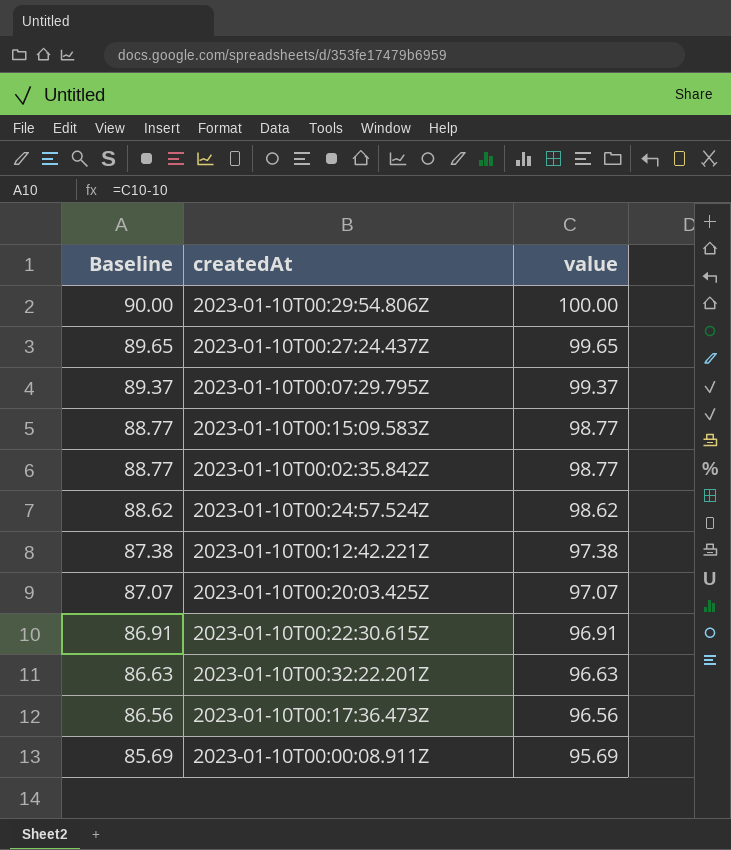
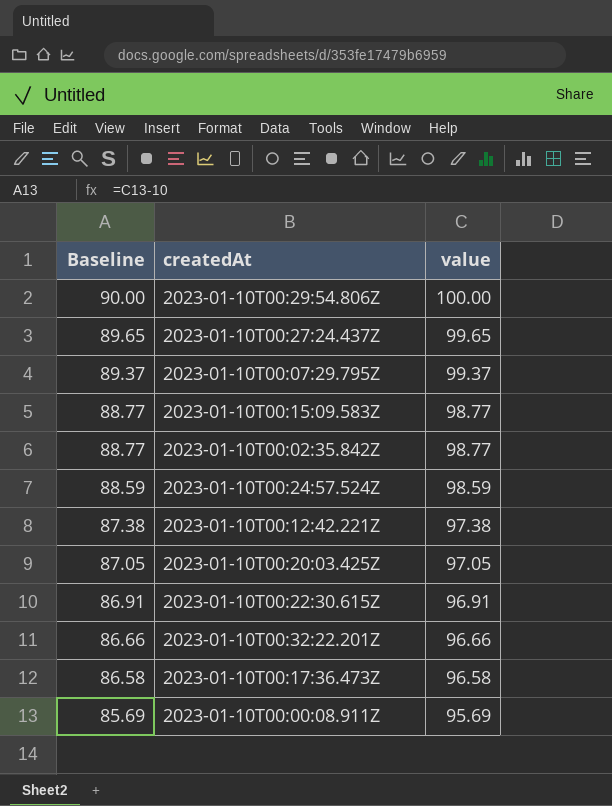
2023-01-10T00:24:57.524Z | Baseline: 88.62 -> 88.59
2023-01-10T00:24:57.524Z | value: 98.62 -> 98.59
2023-01-10T00:20:03.425Z | Baseline: 87.07 -> 87.05
2023-01-10T00:20:03.425Z | value: 97.07 -> 97.05
2023-01-10T00:32:22.201Z | Baseline: 86.63 -> 86.66
2023-01-10T00:32:22.201Z | value: 96.63 -> 96.66
2023-01-10T00:17:36.473Z | Baseline: 86.56 -> 86.58
2023-01-10T00:17:36.473Z | value: 96.56 -> 96.58

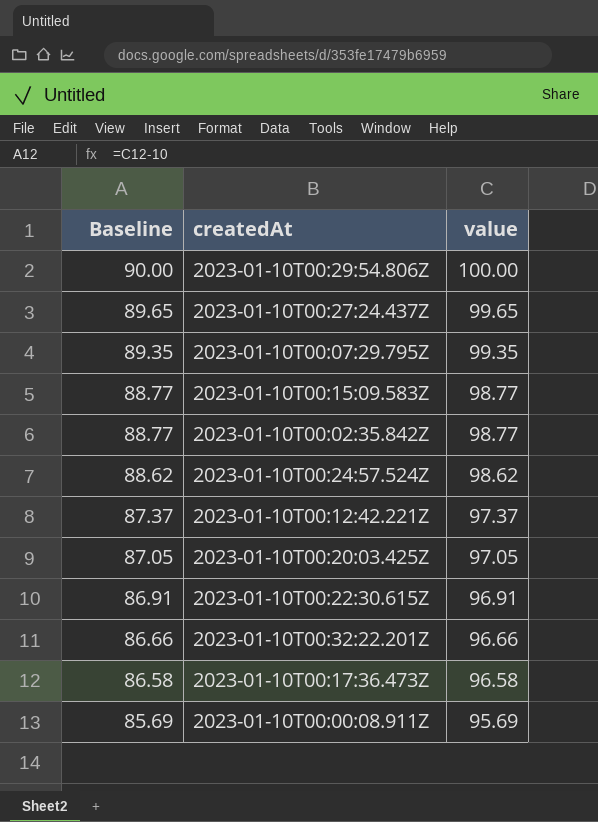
2023-01-10T00:07:29.795Z | Baseline: 89.37 -> 89.35
2023-01-10T00:07:29.795Z | value: 99.37 -> 99.35
2023-01-10T00:24:57.524Z | Baseline: 88.59 -> 88.62
2023-01-10T00:24:57.524Z | value: 98.59 -> 98.62
2023-01-10T00:12:42.221Z | Baseline: 87.38 -> 87.37
2023-01-10T00:12:42.221Z | value: 97.38 -> 97.37

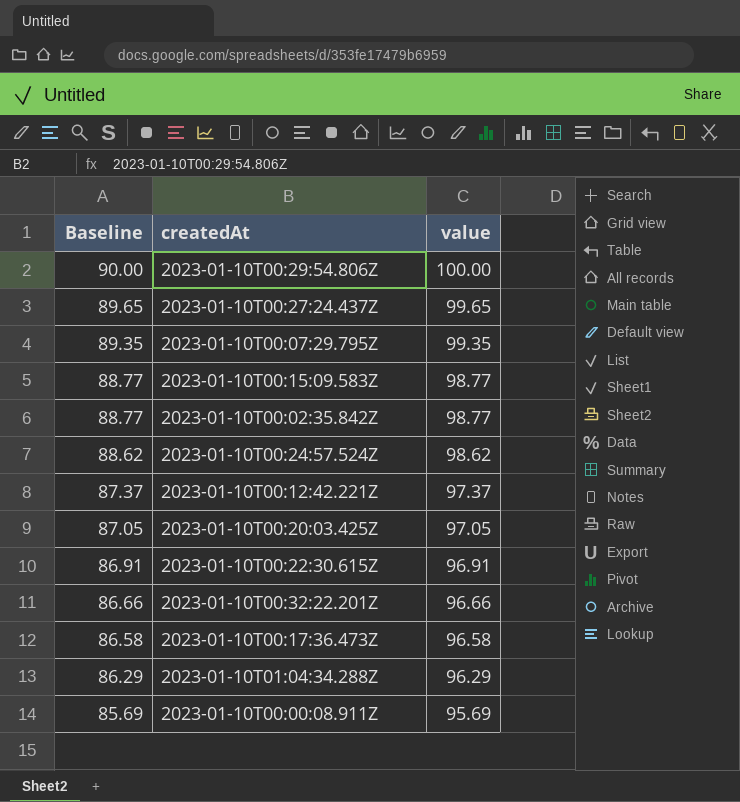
row 2023-01-10T01:04:34.288Z: none -> 86.29 | 96.29

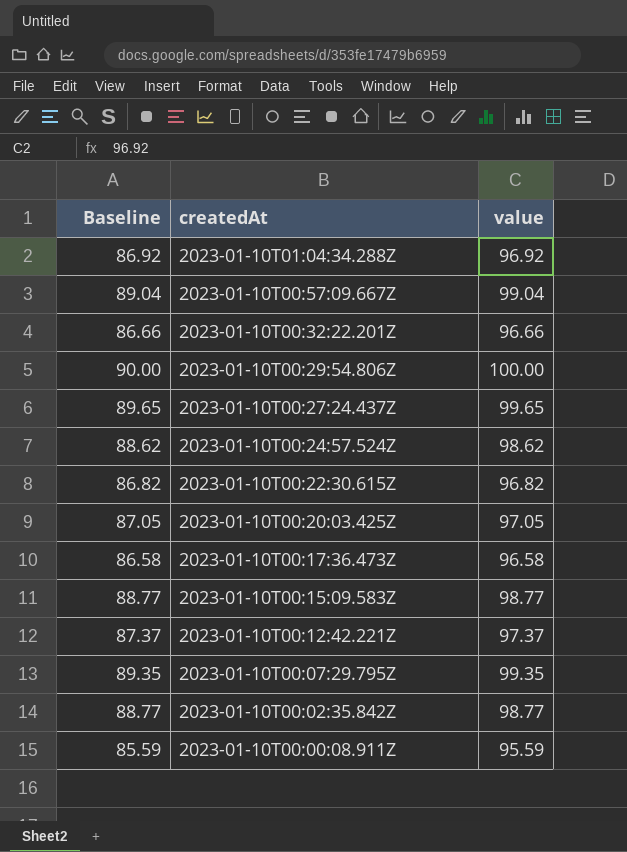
row order: Baseline descending -> createdAt descending
2023-01-10T01:04:34.288Z | Baseline: 86.29 -> 86.92
2023-01-10T01:04:34.288Z | value: 96.29 -> 96.92
row 2023-01-10T00:57:09.667Z: none -> 89.04 | 99.04
2023-01-10T00:22:30.615Z | Baseline: 86.91 -> 86.82
2023-01-10T00:22:30.615Z | value: 96.91 -> 96.82
2023-01-10T00:00:08.911Z | Baseline: 85.69 -> 85.59
2023-01-10T00:00:08.911Z | value: 95.69 -> 95.59

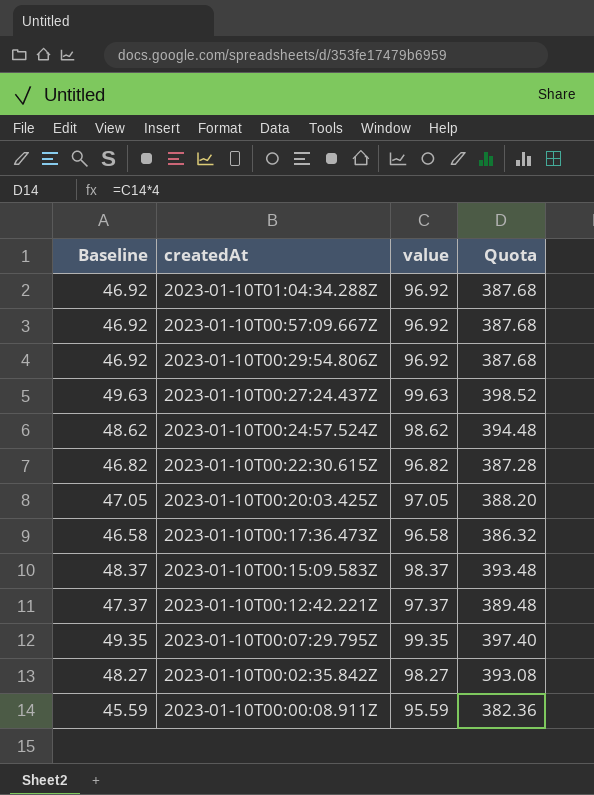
column Baseline | formula: [value] - 10 -> [value] - 50
column Quota | formula: none -> [value] * 4
row 2023-01-10T00:32:22.201Z: 86.66 | 96.66 -> none
2023-01-10T00:57:09.667Z | value: 99.04 -> 96.92
2023-01-10T00:29:54.806Z | value: 100.00 -> 96.92
2023-01-10T00:27:24.437Z | value: 99.65 -> 99.63
2023-01-10T00:15:09.583Z | value: 98.77 -> 98.37
2023-01-10T00:02:35.842Z | value: 98.77 -> 98.27

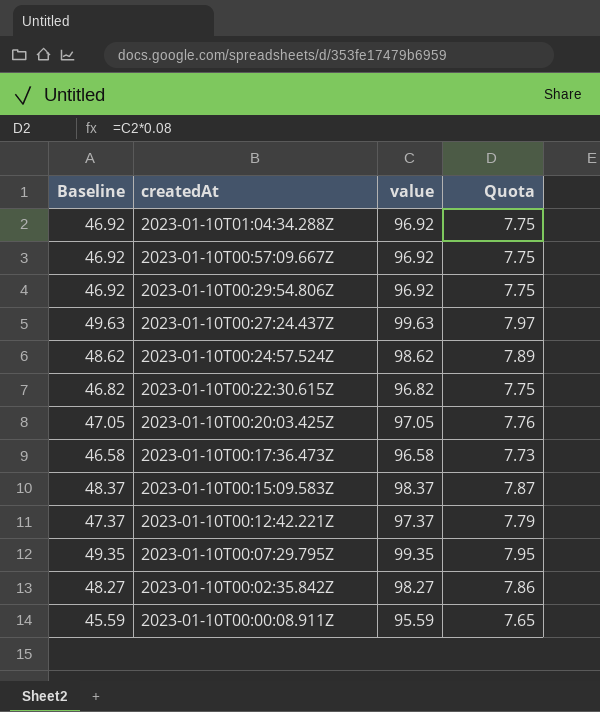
column Quota | formula: [value] * 4 -> [value] * 0.08

